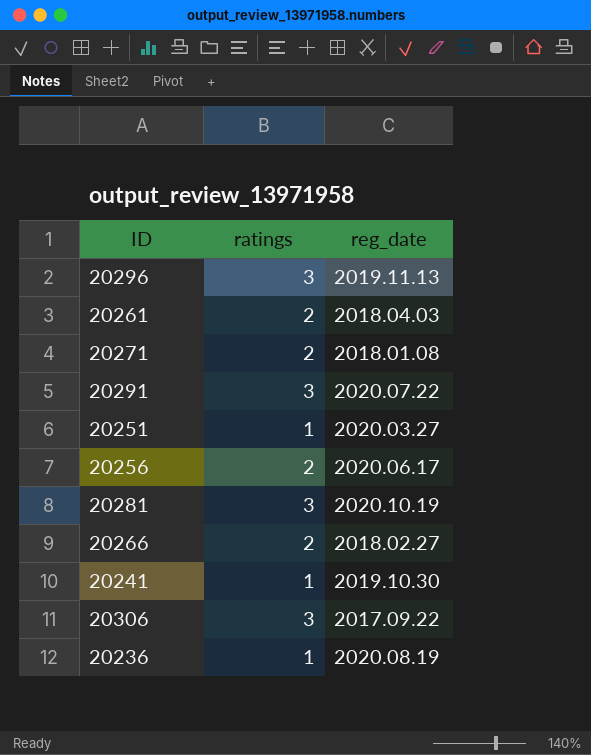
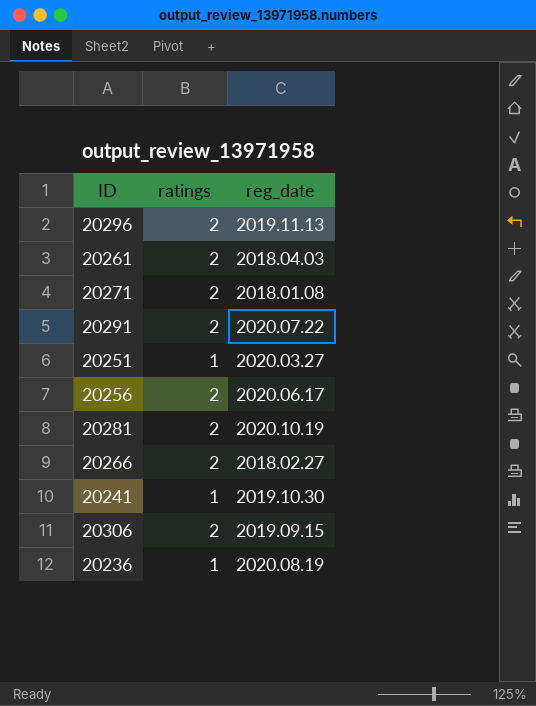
20296 | ratings: 3 -> 2
20291 | ratings: 3 -> 2
20281 | ratings: 3 -> 2
20306 | ratings: 3 -> 2
20306 | reg_date: 2017.09.22 -> 2019.09.15

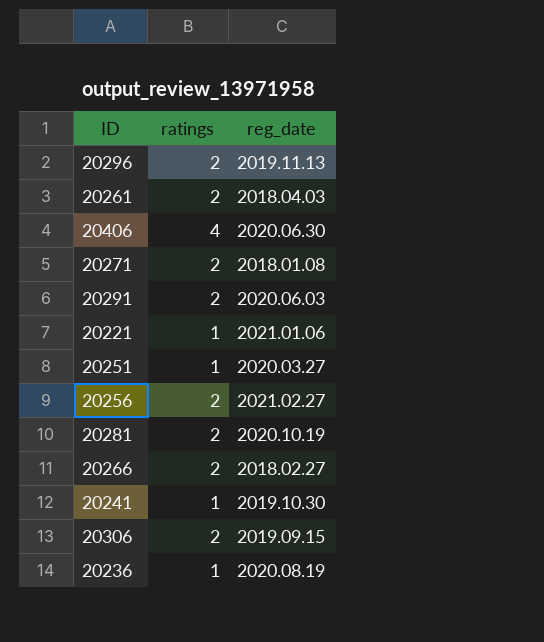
row 20406: none -> 4 | 2020.06.30
20291 | reg_date: 2020.07.22 -> 2020.06.03
row 20221: none -> 1 | 2021.01.06
20256 | reg_date: 2020.06.17 -> 2021.02.27

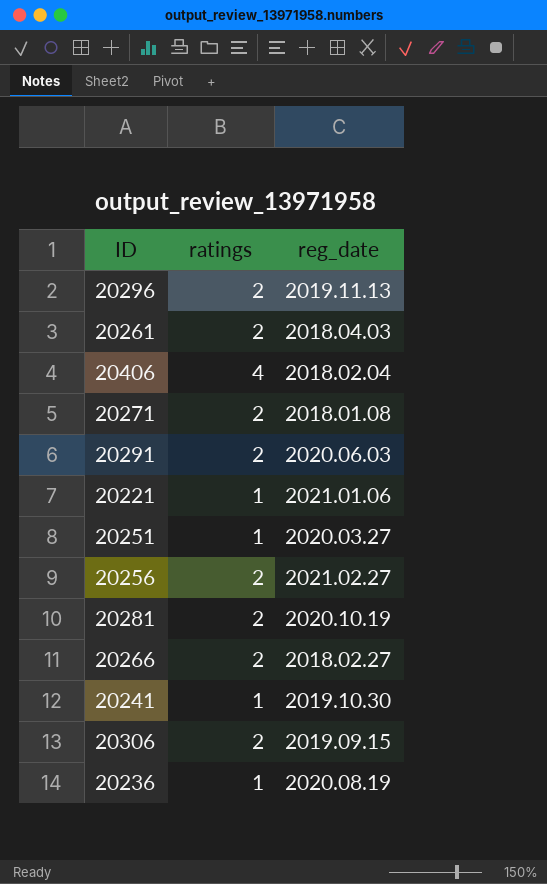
20406 | reg_date: 2020.06.30 -> 2018.02.04

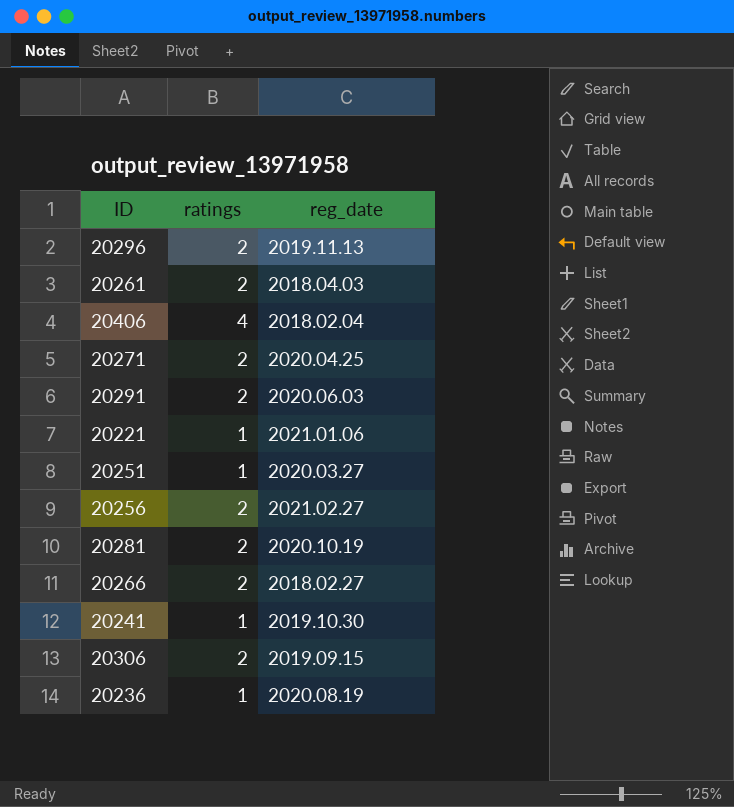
20271 | reg_date: 2018.01.08 -> 2020.04.25

